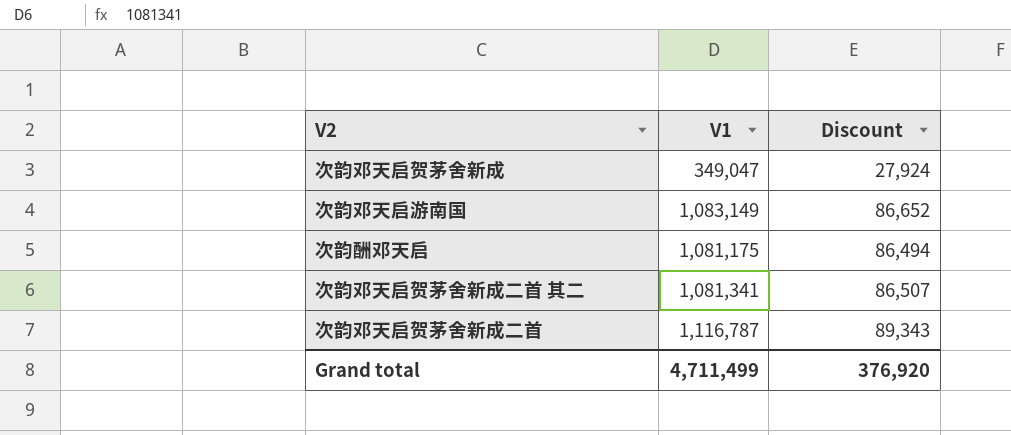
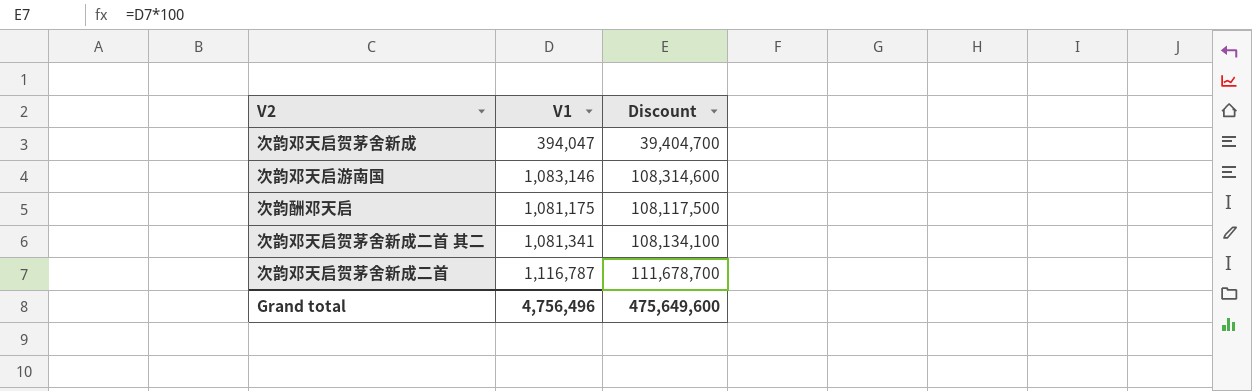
column Discount | formula: [V1] * 0.08 -> [V1] * 100
次韵邓天启贺茅舍新成 | V1: 349,047 -> 394,047
次韵邓天启游南国 | V1: 1,083,149 -> 1,083,146
Grand total | V1: 4,711,499 -> 4,756,496
Grand total | Discount: 376,920 -> 475,649,600

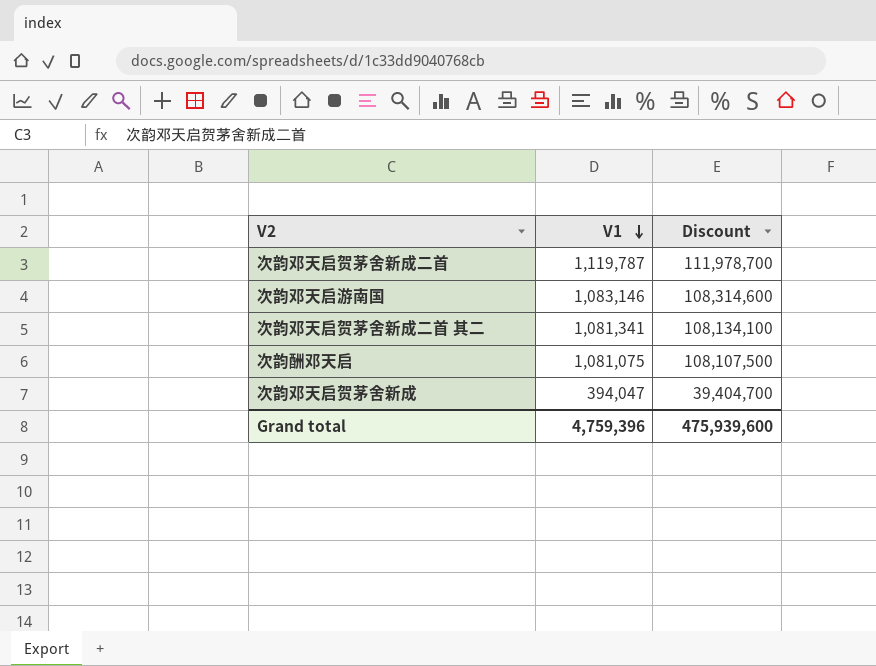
row order: none -> V1 descending
次韵邓天启贺茅舍新成二首 | V1: 1,116,787 -> 1,119,787
次韵邓天启贺茅舍新成二首 | Discount: 111,678,700 -> 111,978,700
次韵酬邓天启 | V1: 1,081,175 -> 1,081,075
次韵酬邓天启 | Discount: 108,117,500 -> 108,107,500
Grand total | V1: 4,756,496 -> 4,759,396
Grand total | Discount: 475,649,600 -> 475,939,600

